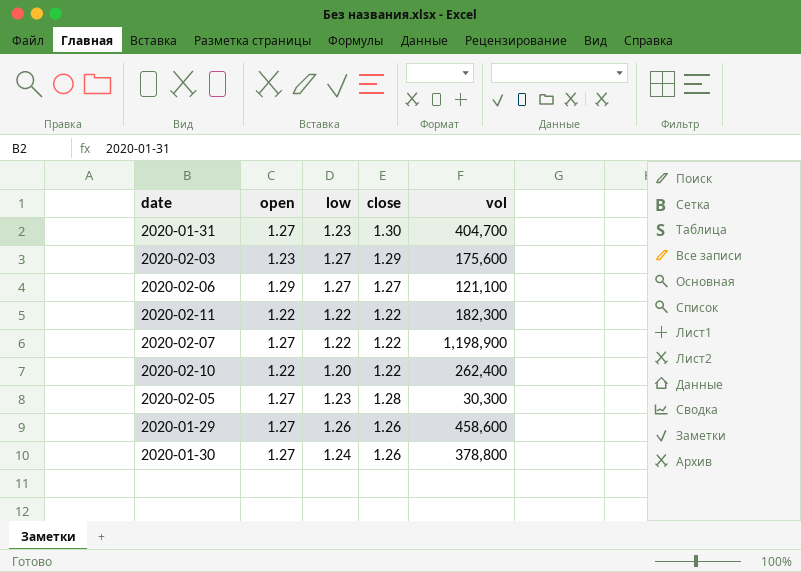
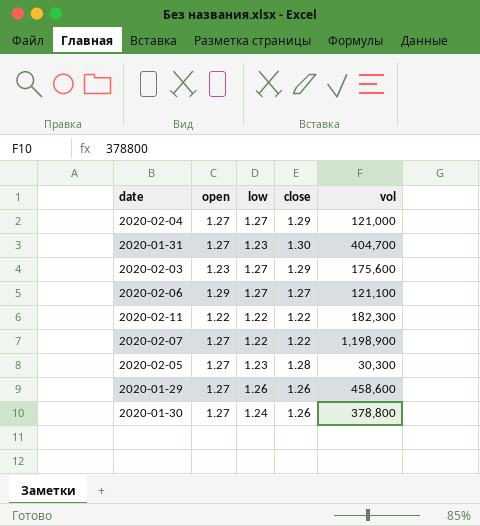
row 2020-02-10: 1.22 | 1.20 | 1.22 | 262,400 -> none
row 2020-02-04: none -> 1.27 | 1.27 | 1.29 | 121,000

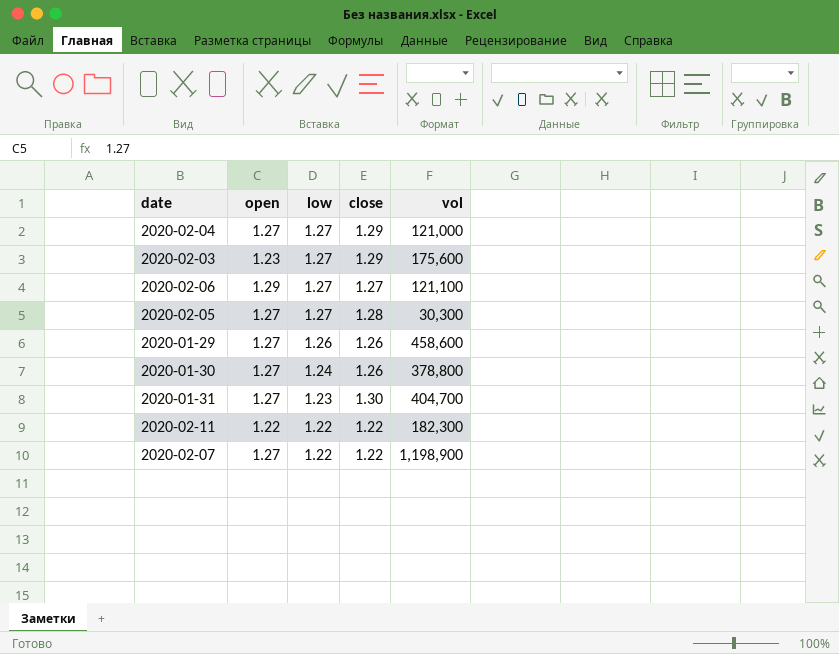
row order: none -> low descending
2020-02-05 | low: 1.23 -> 1.27

